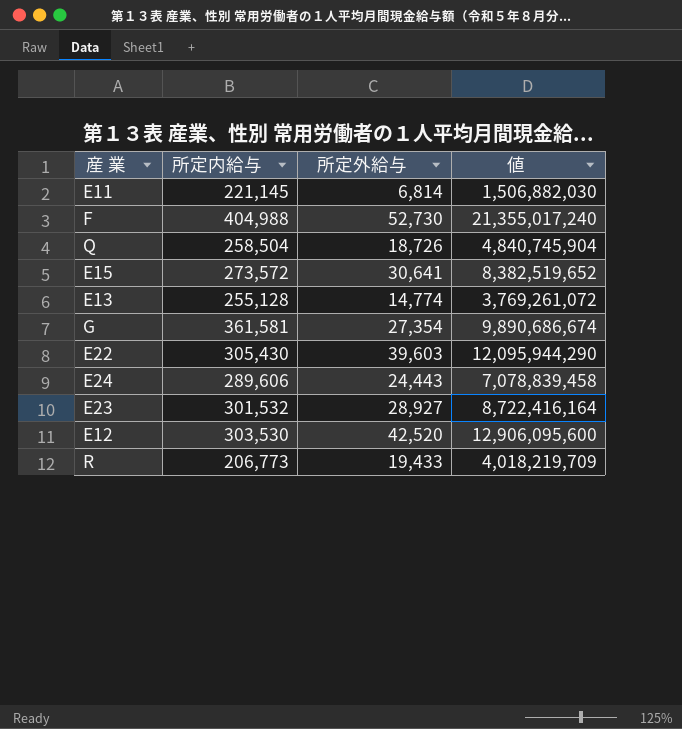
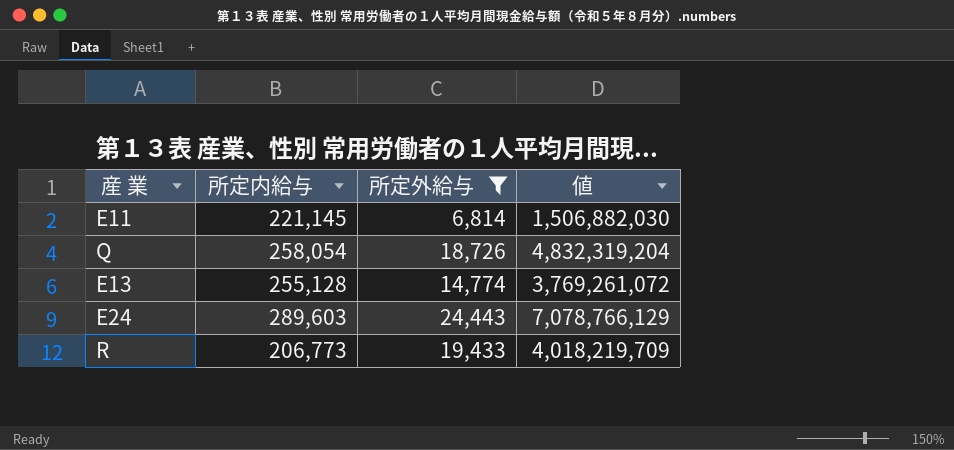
filter: none -> 所定外給与 <= 24,443
Q | 所定内給与: 258,504 -> 258,054
Q | 値: 4,840,745,904 -> 4,832,319,204
E24 | 所定内給与: 289,606 -> 289,603
E24 | 値: 7,078,839,458 -> 7,078,766,129

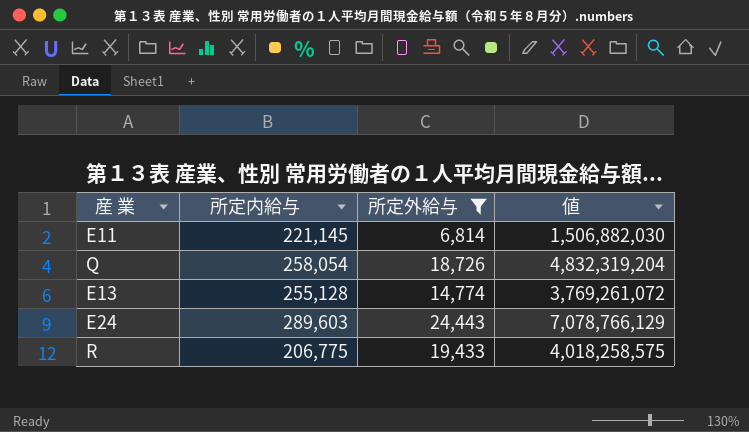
R | 所定内給与: 206,773 -> 206,775
R | 値: 4,018,219,709 -> 4,018,258,575

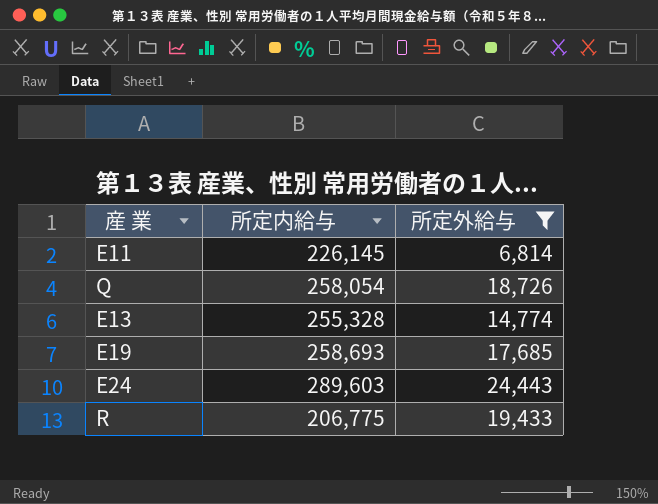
column 値 | formula: [所定内給与] * [所定外給与] -> none
E11 | 所定内給与: 221,145 -> 226,145
E13 | 所定内給与: 255,128 -> 255,328
row E19: none -> 258,693 | 17,685

